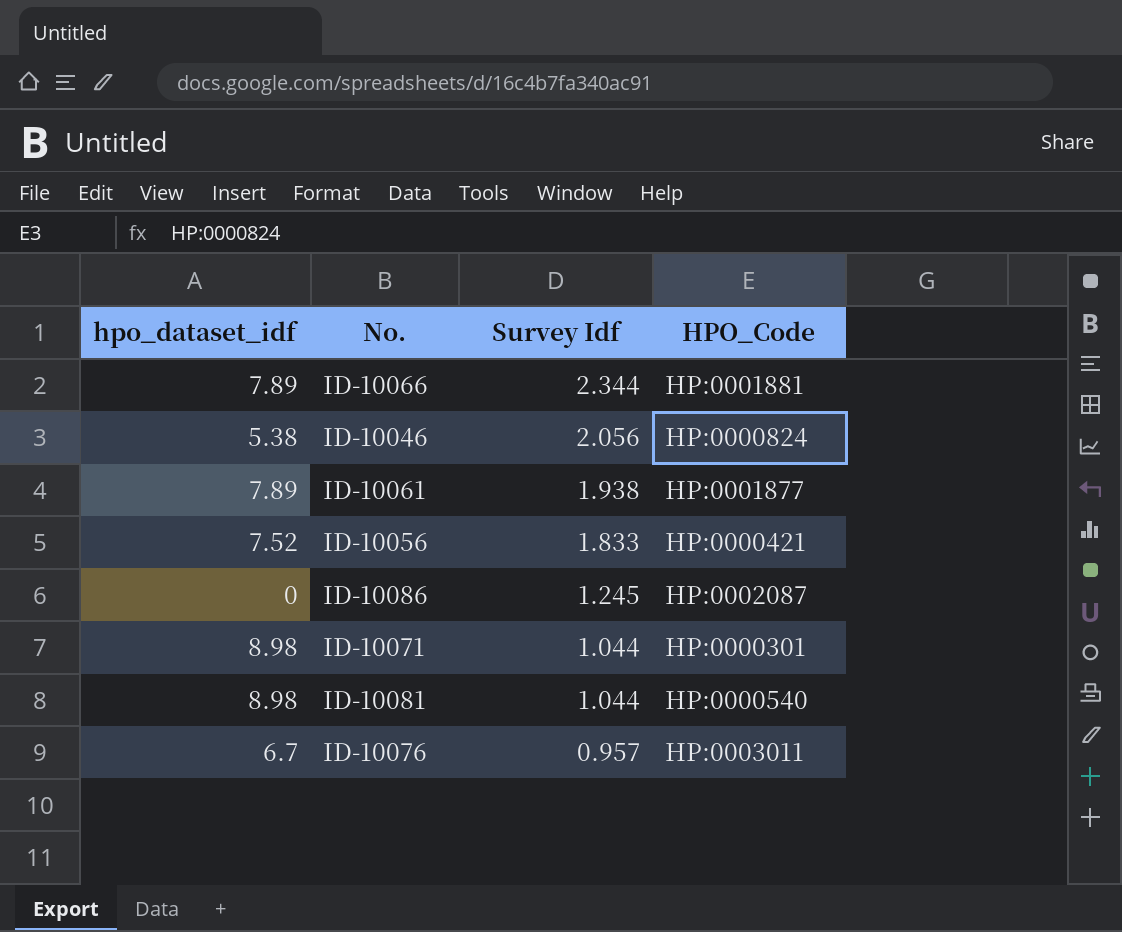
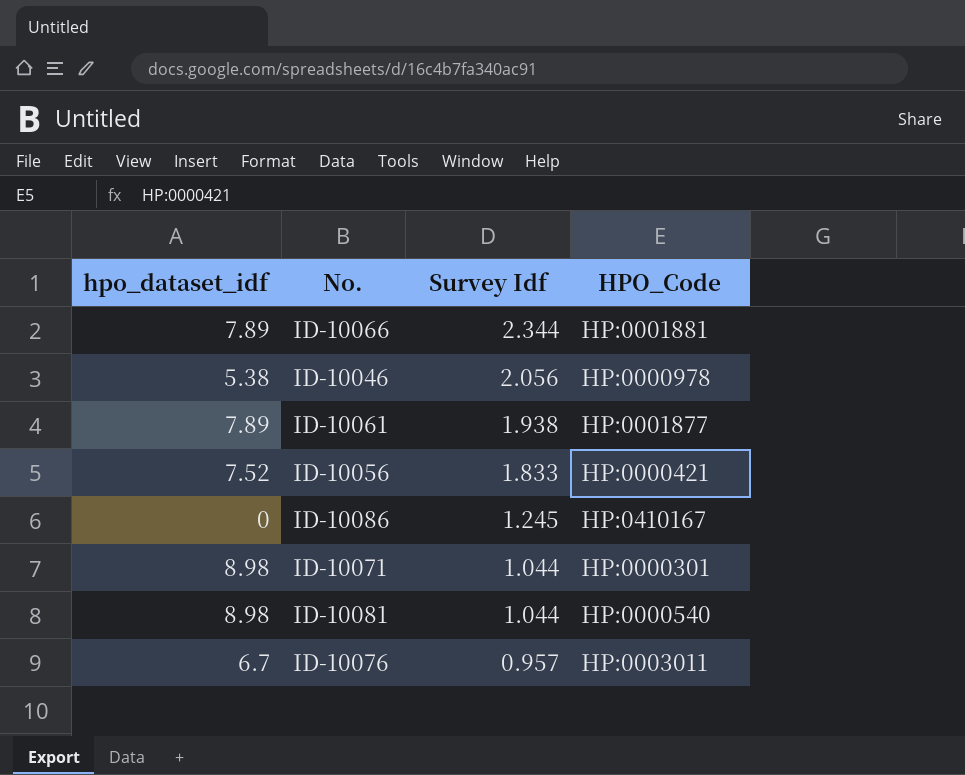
ID-10046 | HPO_Code: HP:0000824 -> HP:0000978
ID-10086 | HPO_Code: HP:0002087 -> HP:0410167

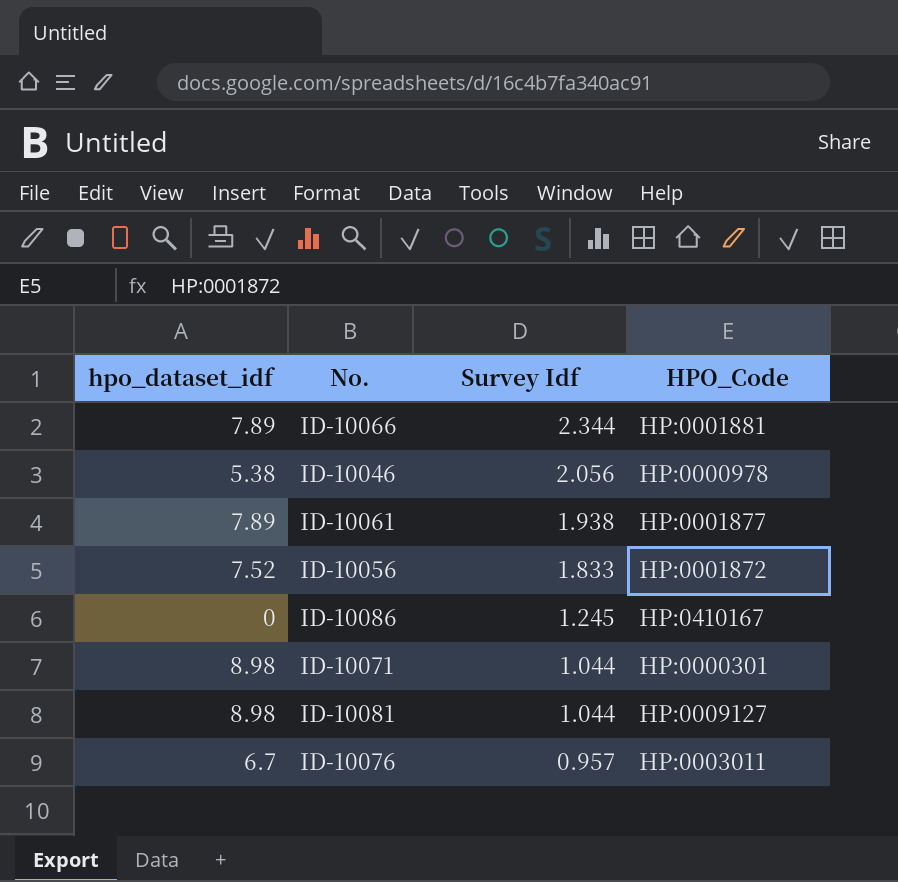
ID-10056 | HPO_Code: HP:0000421 -> HP:0001872
ID-10081 | HPO_Code: HP:0000540 -> HP:0009127

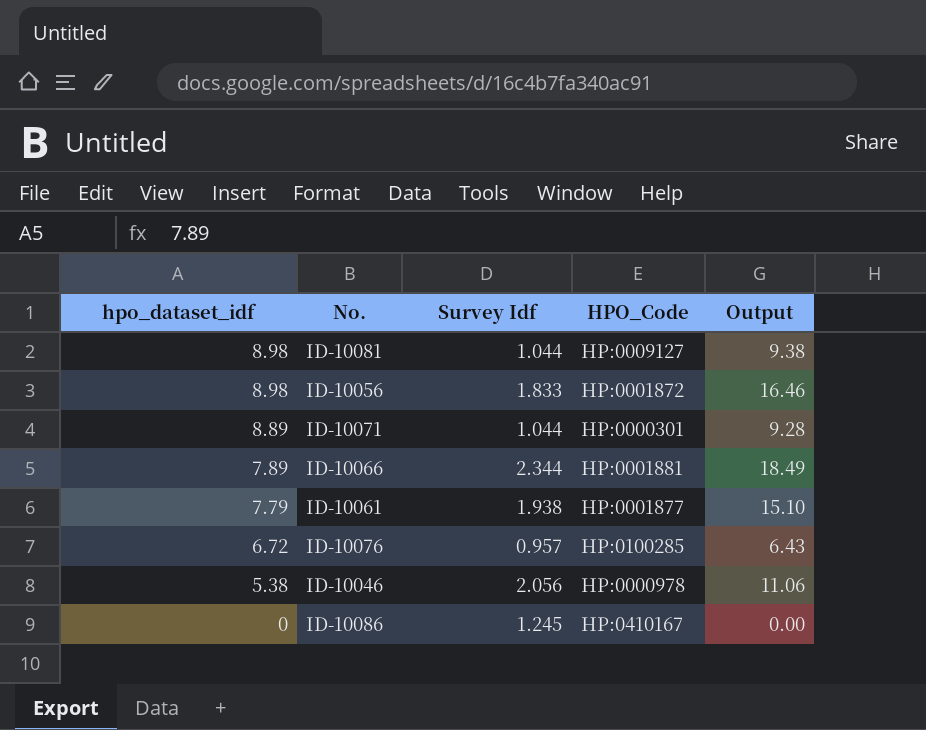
row order: Survey Idf descending -> hpo_dataset_idf descending
column Output | formula: none -> [hpo_dataset_idf] * [Survey Idf]
ID-10056 | hpo_dataset_idf: 7.52 -> 8.98
ID-10071 | hpo_dataset_idf: 8.98 -> 8.89
ID-10061 | hpo_dataset_idf: 7.89 -> 7.79
ID-10076 | hpo_dataset_idf: 6.7 -> 6.72
ID-10076 | HPO_Code: HP:0003011 -> HP:0100285

